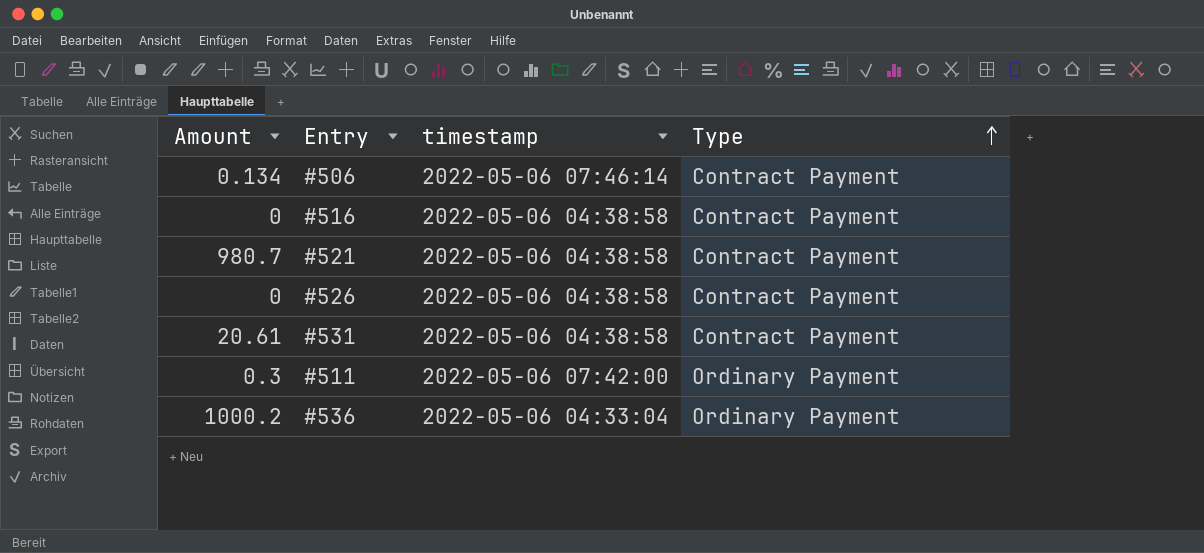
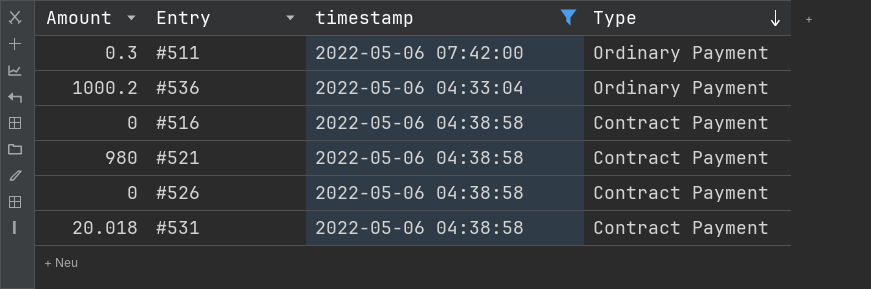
filter: none -> timestamp != 2022-05-06 07:46:14
row order: Type ascending -> Type descending
#521 | Amount: 980.7 -> 980
#531 | Amount: 20.61 -> 20.018

